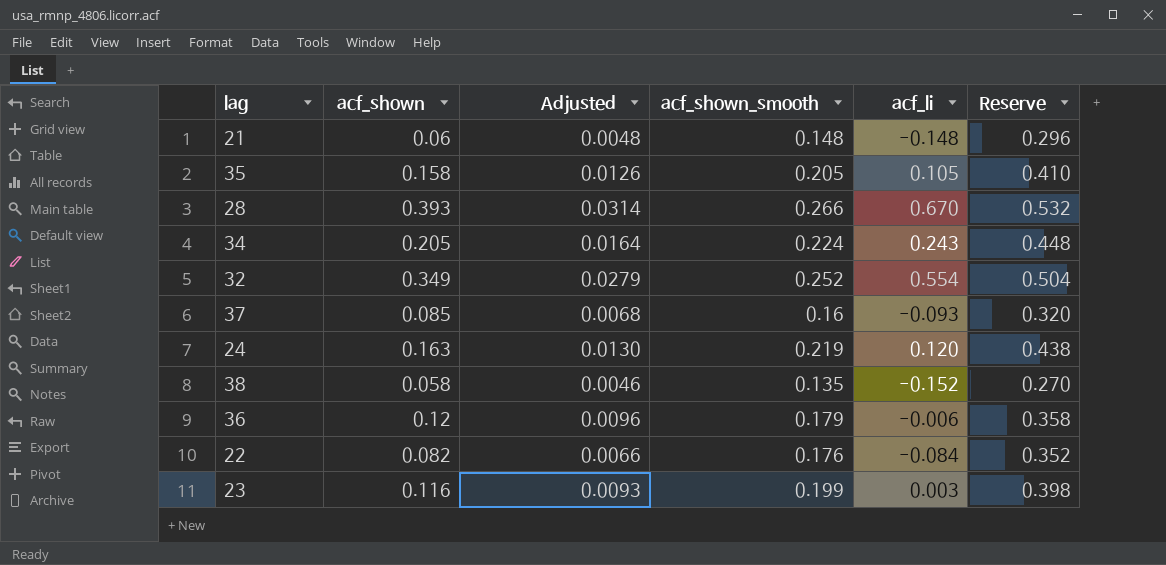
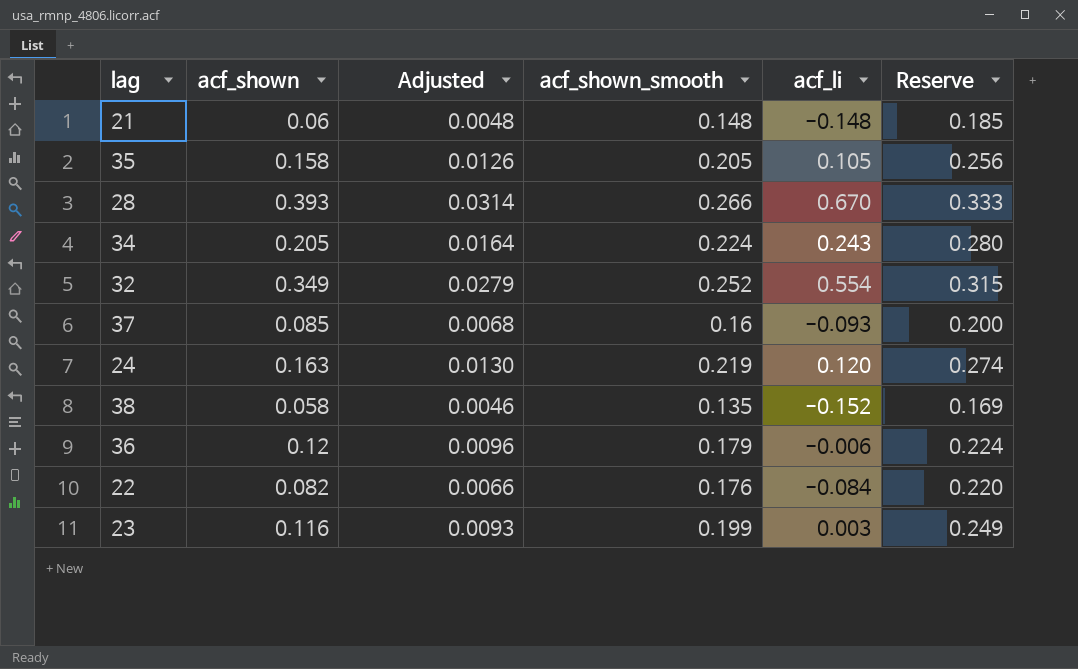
column Reserve | formula: [acf_shown_smooth] * 2 -> [acf_shown_smooth] * 1.25

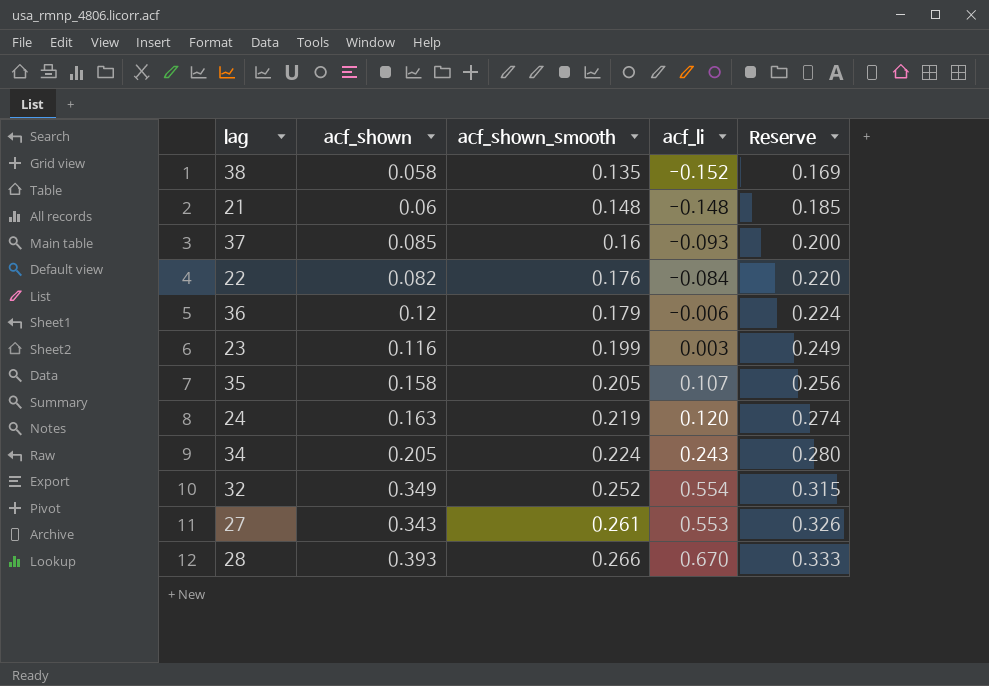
row order: none -> acf_shown_smooth ascending
column Adjusted | formula: [acf_shown] * 0.08 -> none
35 | acf_li: 0.105 -> 0.107
row 27: none -> 0.343 | 0.261 | 0.553 | 0.326

